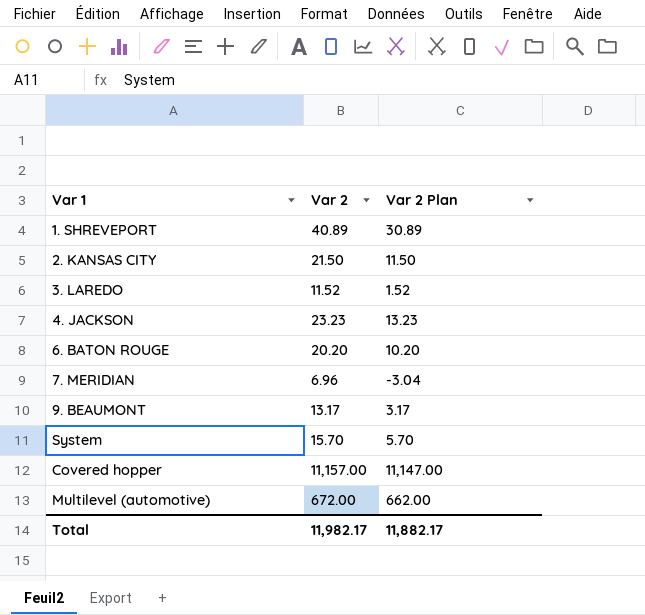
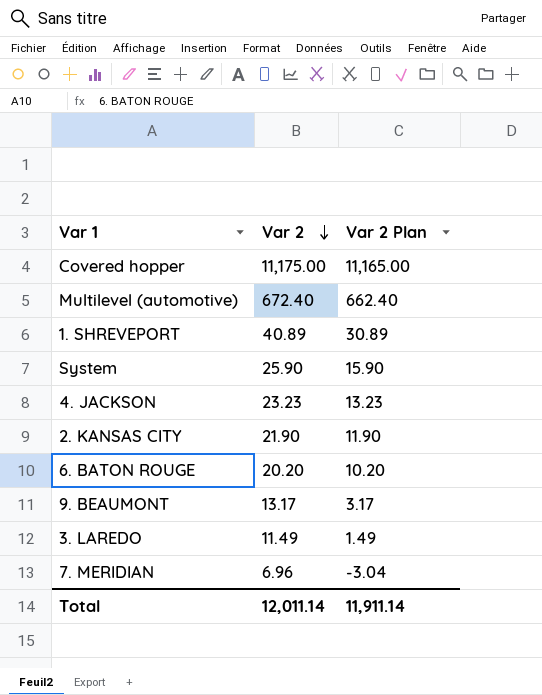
row order: none -> Var 2 descending
Covered hopper | Var 2: 11,157.00 -> 11,175.00
Covered hopper | Var 2 Plan: 11,147.00 -> 11,165.00
Multilevel (automotive) | Var 2: 672.00 -> 672.40
Multilevel (automotive) | Var 2 Plan: 662.00 -> 662.40
System | Var 2: 15.70 -> 25.90
System | Var 2 Plan: 5.70 -> 15.90
2. KANSAS CITY | Var 2: 21.50 -> 21.90
2. KANSAS CITY | Var 2 Plan: 11.50 -> 11.90
3. LAREDO | Var 2: 11.52 -> 11.49
3. LAREDO | Var 2 Plan: 1.52 -> 1.49
Total | Var 2: 11,982.17 -> 12,011.14
Total | Var 2 Plan: 11,882.17 -> 11,911.14

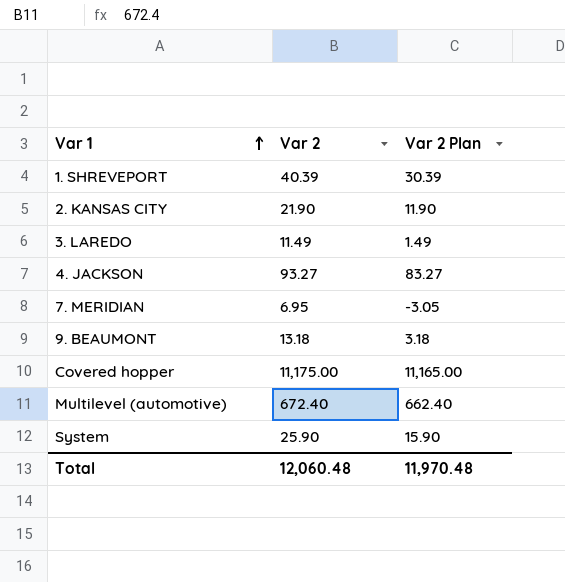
row order: Var 2 descending -> Var 1 ascending
row 6. BATON ROUGE: 20.20 | 10.20 -> none
1. SHREVEPORT | Var 2: 40.89 -> 40.39
1. SHREVEPORT | Var 2 Plan: 30.89 -> 30.39
4. JACKSON | Var 2: 23.23 -> 93.27
4. JACKSON | Var 2 Plan: 13.23 -> 83.27
7. MERIDIAN | Var 2: 6.96 -> 6.95
7. MERIDIAN | Var 2 Plan: -3.04 -> -3.05
9. BEAUMONT | Var 2: 13.17 -> 13.18
9. BEAUMONT | Var 2 Plan: 3.17 -> 3.18
Total | Var 2: 12,011.14 -> 12,060.48
Total | Var 2 Plan: 11,911.14 -> 11,970.48

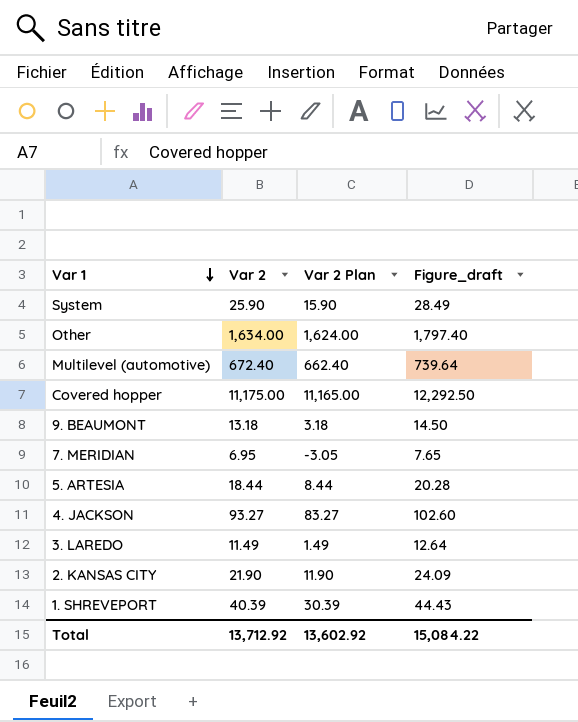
row order: Var 1 ascending -> Var 1 descending
column Figure_draft | formula: none -> [Var 2] * 1.1
row Other: none -> 1,634.00 | 1,624.00 | 1,797.40
row 5. ARTESIA: none -> 18.44 | 8.44 | 20.28
Total | Var 2: 12,060.48 -> 13,712.92
Total | Var 2 Plan: 11,970.48 -> 13,602.92

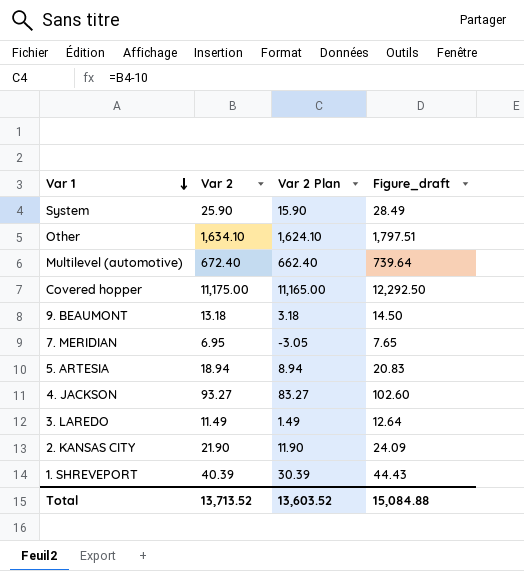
Other | Var 2: 1,634.00 -> 1,634.10
Other | Var 2 Plan: 1,624.00 -> 1,624.10
Other | Figure_draft: 1,797.40 -> 1,797.51
5. ARTESIA | Var 2: 18.44 -> 18.94
5. ARTESIA | Var 2 Plan: 8.44 -> 8.94
5. ARTESIA | Figure_draft: 20.28 -> 20.83
Total | Var 2: 13,712.92 -> 13,713.52
Total | Var 2 Plan: 13,602.92 -> 13,603.52
Total | Figure_draft: 15,084.22 -> 15,084.88

